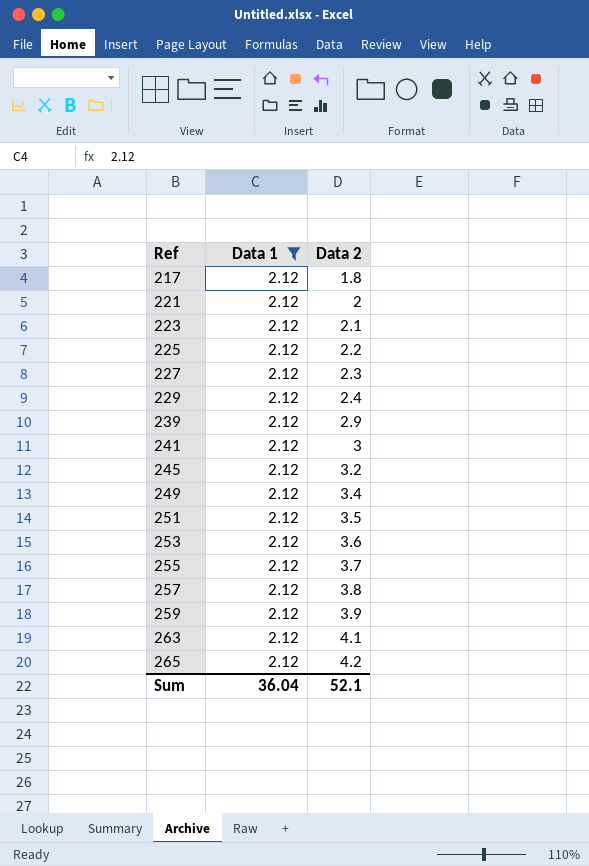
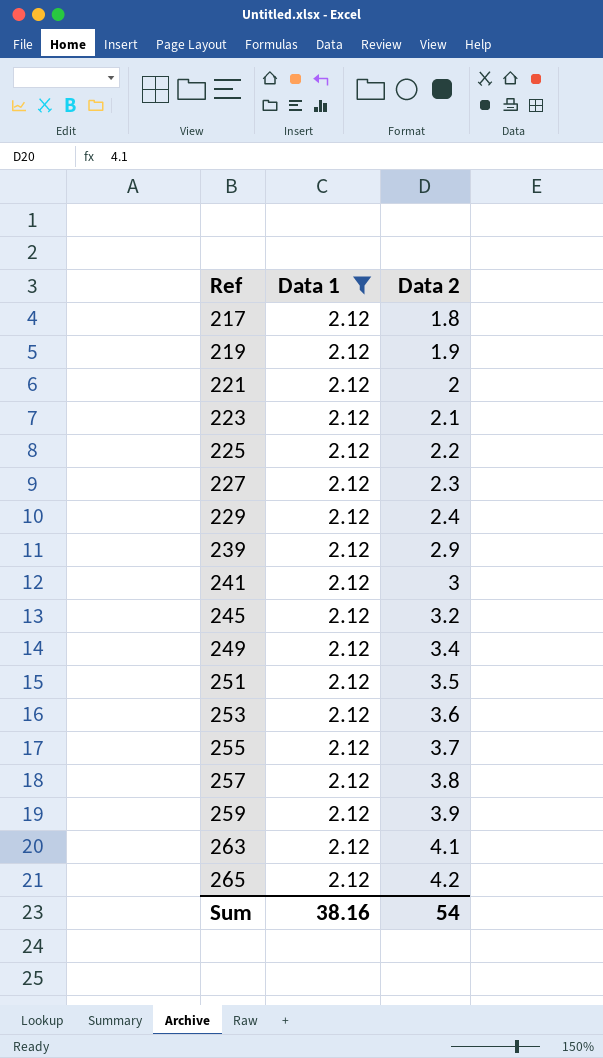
row 219: none -> 2.12 | 1.9
Sum | Data 1: 36.04 -> 38.16
Sum | Data 2: 52.1 -> 54

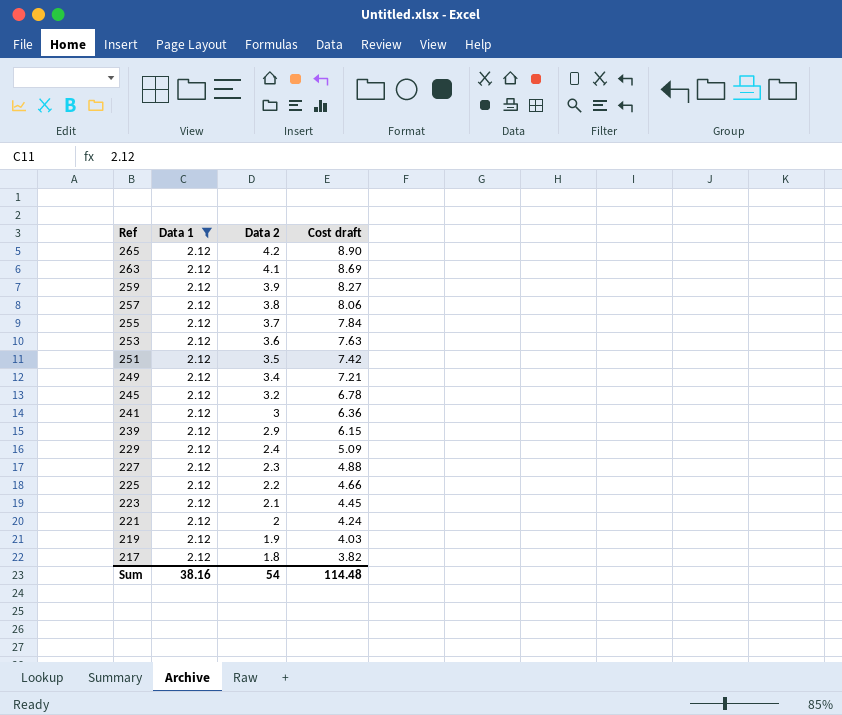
row order: Ref ascending -> Ref descending
column Cost draft | formula: none -> [Data 1] * [Data 2]

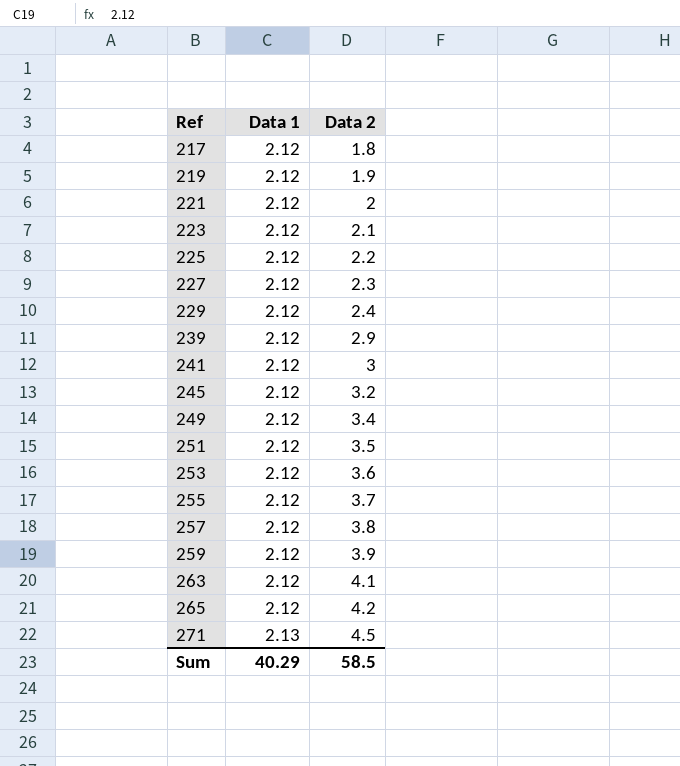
filter: Data 1 = 2.12 -> none
row order: Ref descending -> Ref ascending
column Cost draft | formula: [Data 1] * [Data 2] -> none
Sum | Data 1: 38.16 -> 40.29
Sum | Data 2: 54 -> 58.5

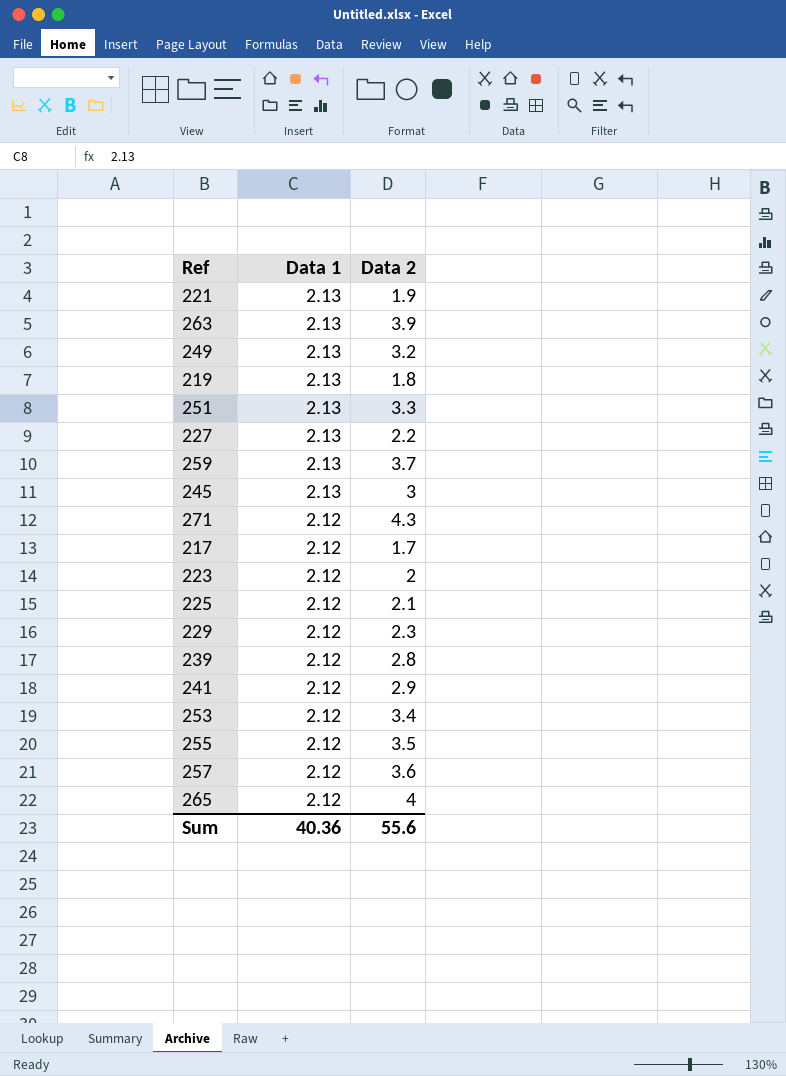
row order: Ref ascending -> Data 1 descending
221 | Data 1: 2.12 -> 2.13
221 | Data 2: 2 -> 1.9
263 | Data 1: 2.12 -> 2.13
263 | Data 2: 4.1 -> 3.9
249 | Data 1: 2.12 -> 2.13
249 | Data 2: 3.4 -> 3.2
219 | Data 1: 2.12 -> 2.13
219 | Data 2: 1.9 -> 1.8
251 | Data 1: 2.12 -> 2.13
251 | Data 2: 3.5 -> 3.3
227 | Data 1: 2.12 -> 2.13
227 | Data 2: 2.3 -> 2.2
259 | Data 1: 2.12 -> 2.13
259 | Data 2: 3.9 -> 3.7
245 | Data 1: 2.12 -> 2.13
245 | Data 2: 3.2 -> 3
271 | Data 1: 2.13 -> 2.12
271 | Data 2: 4.5 -> 4.3
217 | Data 2: 1.8 -> 1.7
223 | Data 2: 2.1 -> 2
225 | Data 2: 2.2 -> 2.1
229 | Data 2: 2.4 -> 2.3
239 | Data 2: 2.9 -> 2.8
241 | Data 2: 3 -> 2.9
253 | Data 2: 3.6 -> 3.4
255 | Data 2: 3.7 -> 3.5
257 | Data 2: 3.8 -> 3.6
265 | Data 2: 4.2 -> 4
Sum | Data 1: 40.29 -> 40.36
Sum | Data 2: 58.5 -> 55.6

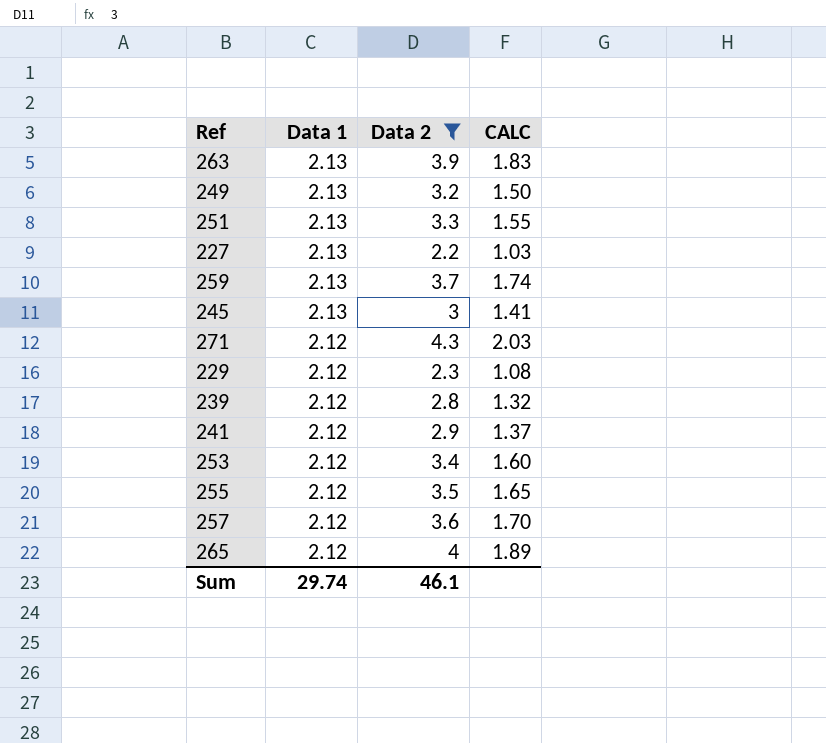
filter: none -> Data 2 >= 2.2
column CALC | formula: none -> [Data 2] / [Data 1]
Sum | Data 1: 40.36 -> 29.74
Sum | Data 2: 55.6 -> 46.1

